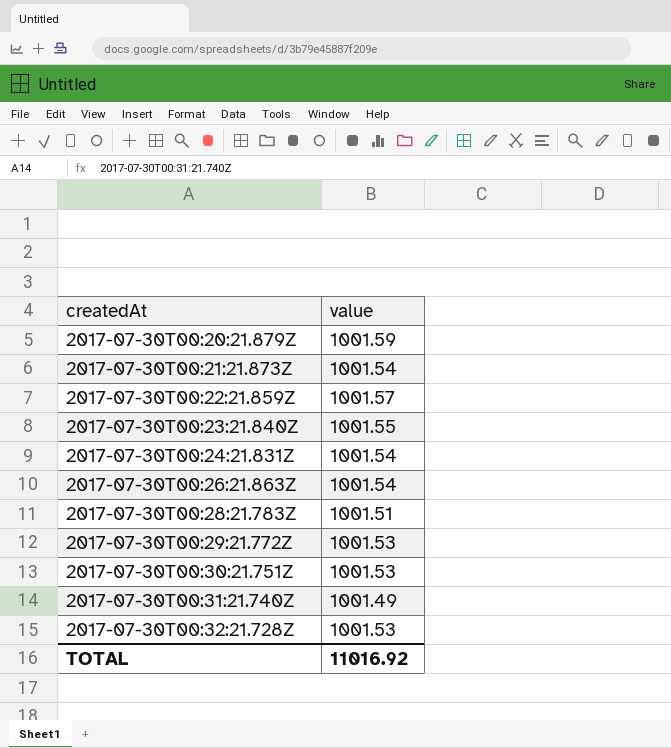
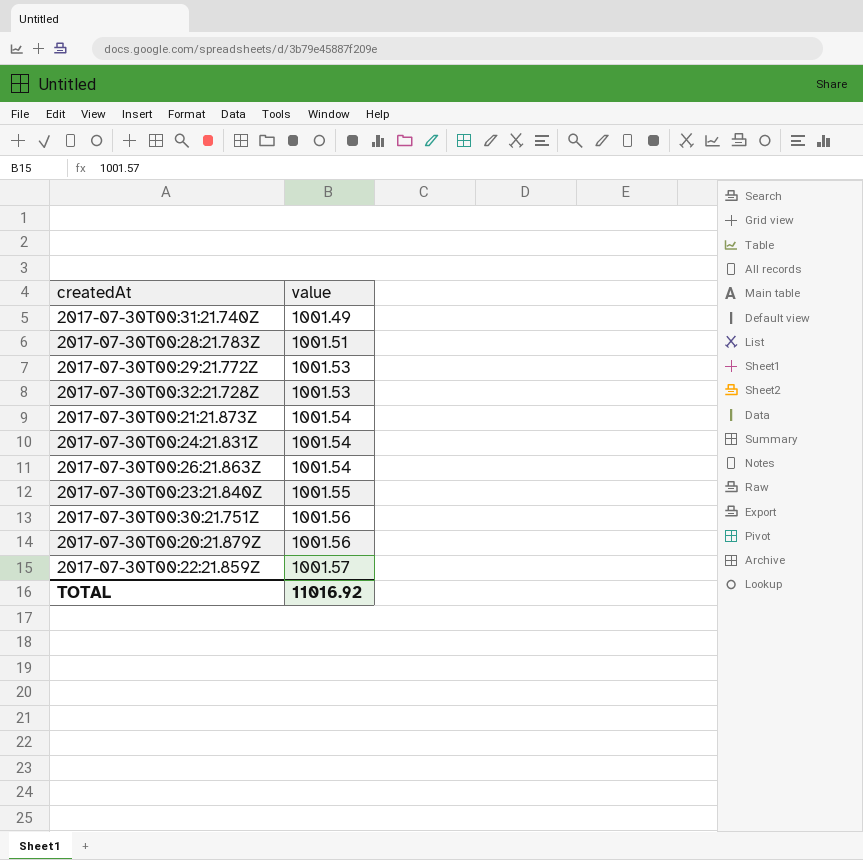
row order: createdAt ascending -> value ascending
2017-07-30T00:30:21.751Z | value: 1001.53 -> 1001.56
2017-07-30T00:20:21.879Z | value: 1001.59 -> 1001.56

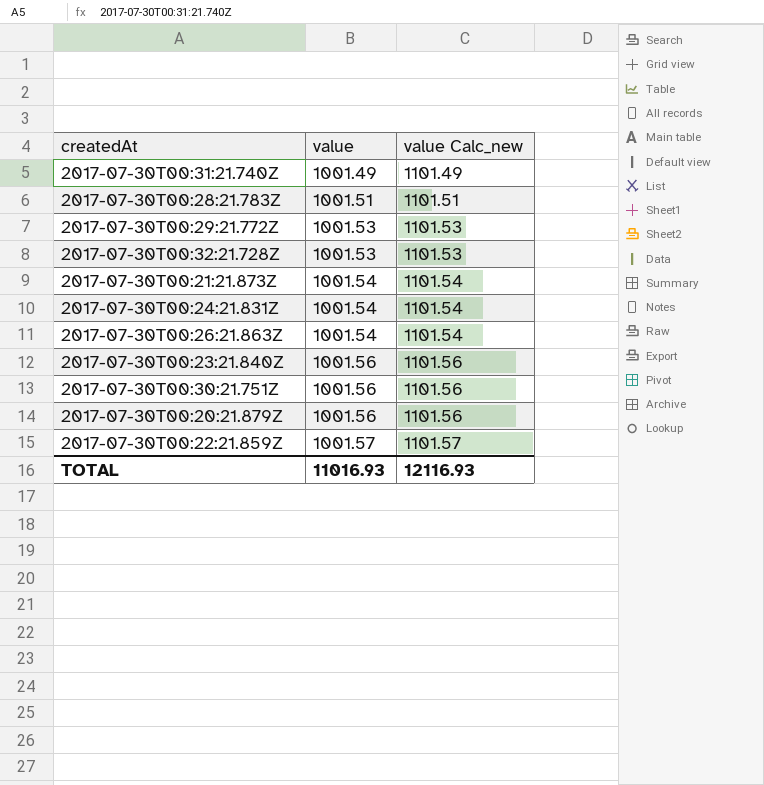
column value Calc_new | formula: none -> [value] + 100
2017-07-30T00:23:21.840Z | value: 1001.55 -> 1001.56
TOTAL | value: 11016.92 -> 11016.93

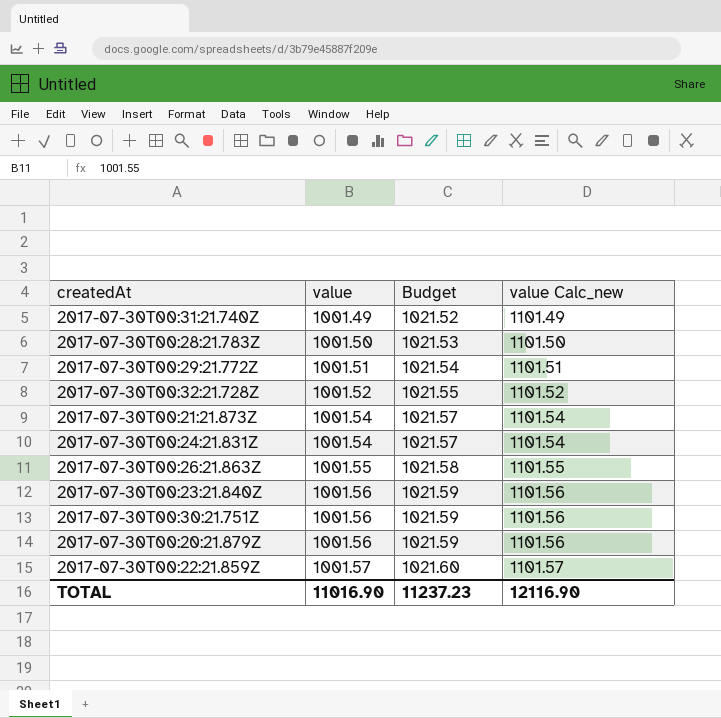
column Budget | formula: none -> [value] * 1.02
2017-07-30T00:28:21.783Z | value: 1001.51 -> 1001.50
2017-07-30T00:28:21.783Z | value Calc_new: 1101.51 -> 1101.50
2017-07-30T00:29:21.772Z | value: 1001.53 -> 1001.51
2017-07-30T00:29:21.772Z | value Calc_new: 1101.53 -> 1101.51
2017-07-30T00:32:21.728Z | value: 1001.53 -> 1001.52
2017-07-30T00:32:21.728Z | value Calc_new: 1101.53 -> 1101.52
2017-07-30T00:26:21.863Z | value: 1001.54 -> 1001.55
2017-07-30T00:26:21.863Z | value Calc_new: 1101.54 -> 1101.55
TOTAL | value: 11016.93 -> 11016.90
TOTAL | value Calc_new: 12116.93 -> 12116.90

